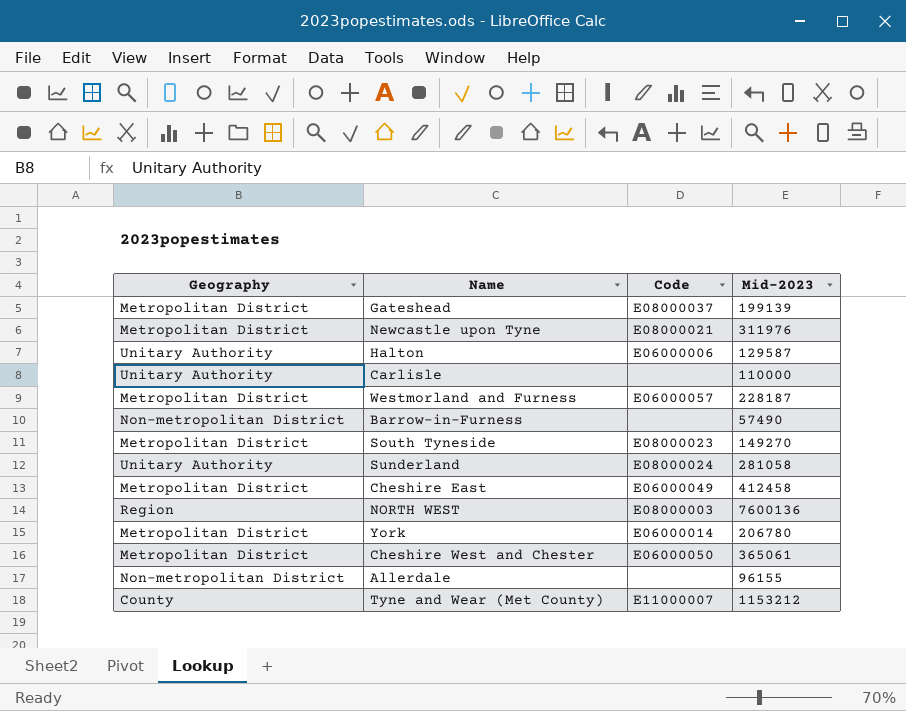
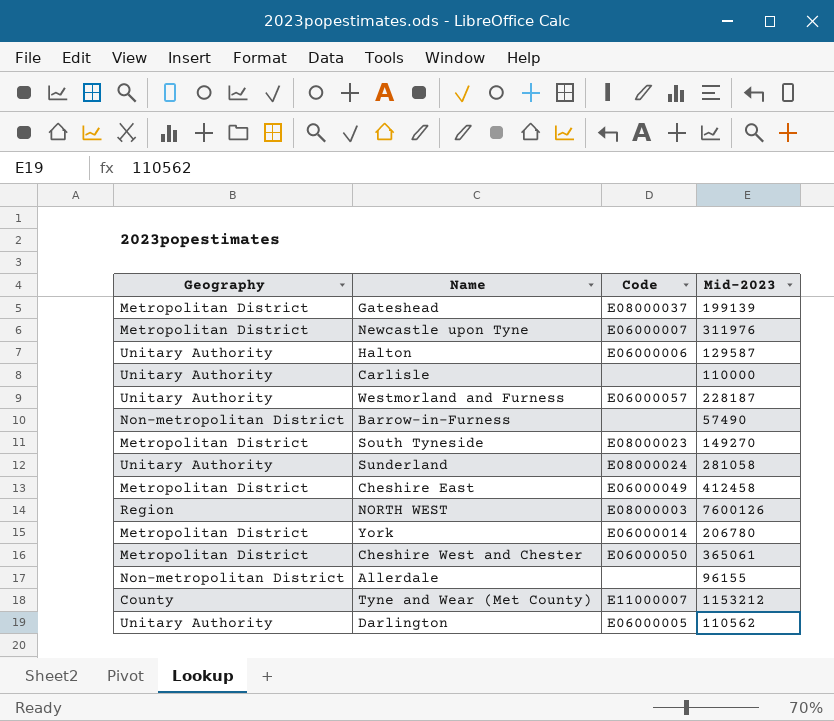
Newcastle upon Tyne | Code: E08000021 -> E06000007
Westmorland and Furness | Geography: Metropolitan District -> Unitary Authority
NORTH WEST | Mid-2023: 7600136 -> 7600126
row Darlington: none -> Unitary Authority | E06000005 | 110562

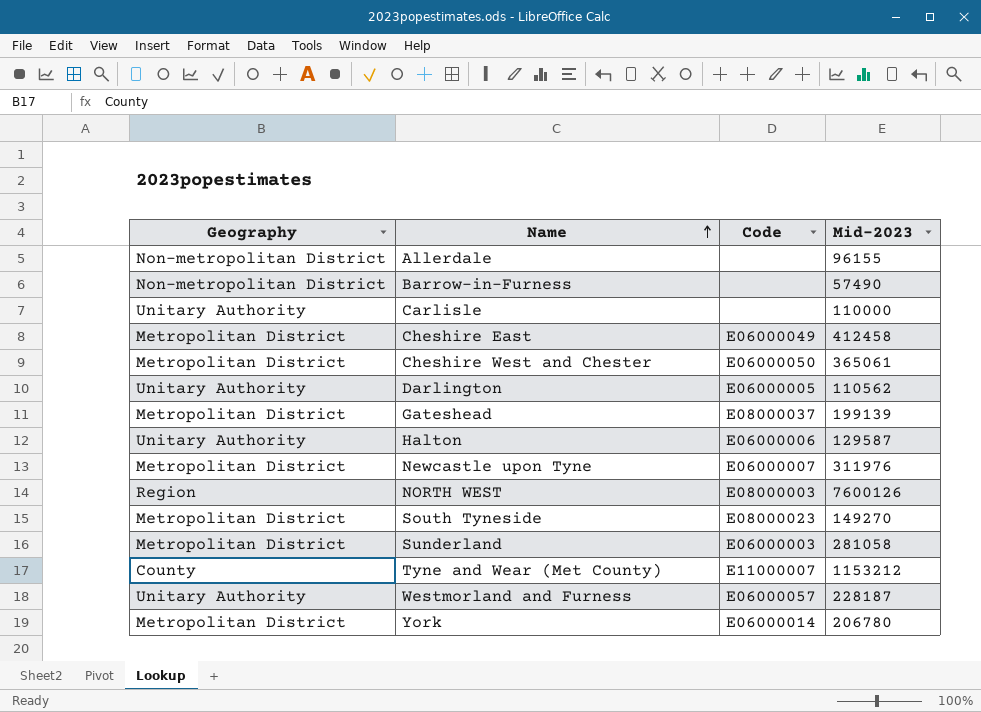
row order: none -> Name ascending
Sunderland | Geography: Unitary Authority -> Metropolitan District
Sunderland | Code: E08000024 -> E06000003

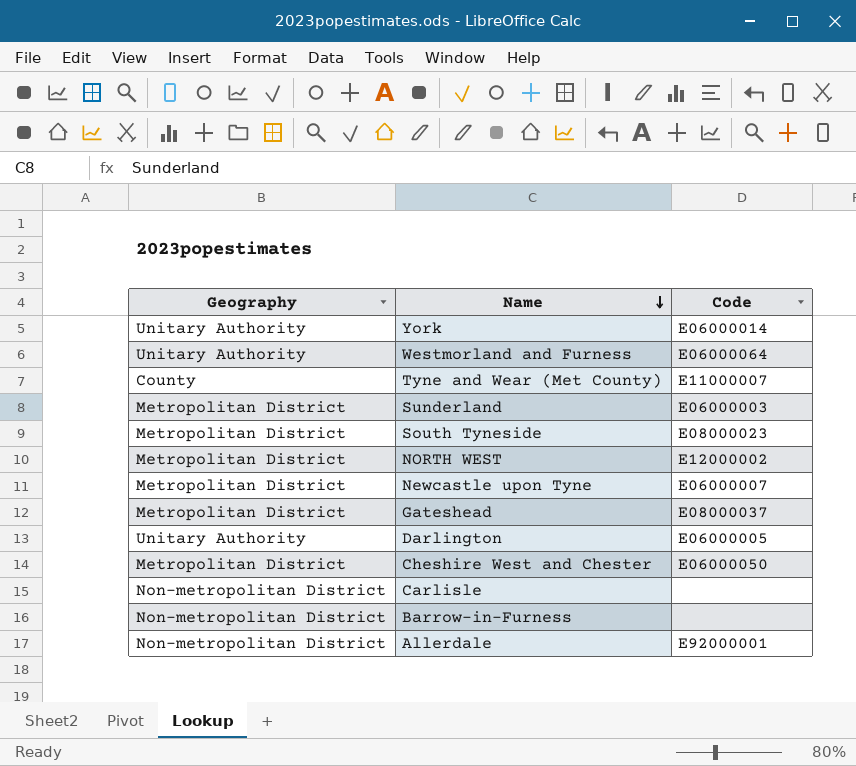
row order: Name ascending -> Name descending
column Mid-2023 | position: 4 -> none
row Cheshire East: Metropolitan District | E06000049 | 412458 -> none
row Halton: Unitary Authority | E06000006 | 129587 -> none
York | Geography: Metropolitan District -> Unitary Authority
Westmorland and Furness | Code: E06000057 -> E06000064
NORTH WEST | Geography: Region -> Metropolitan District
NORTH WEST | Code: E08000003 -> E12000002
Carlisle | Geography: Unitary Authority -> Non-metropolitan District
Allerdale | Code: none -> E92000001

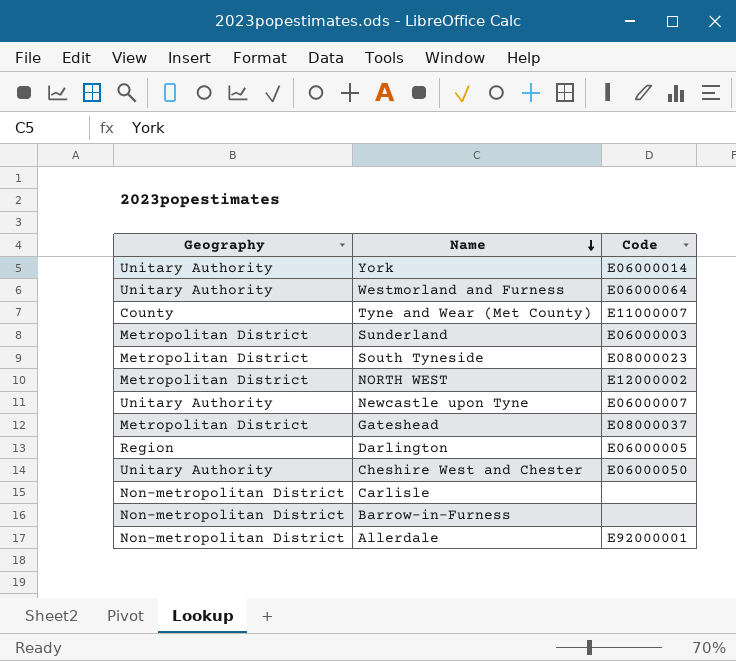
Newcastle upon Tyne | Geography: Metropolitan District -> Unitary Authority
Darlington | Geography: Unitary Authority -> Region
Cheshire West and Chester | Geography: Metropolitan District -> Unitary Authority

